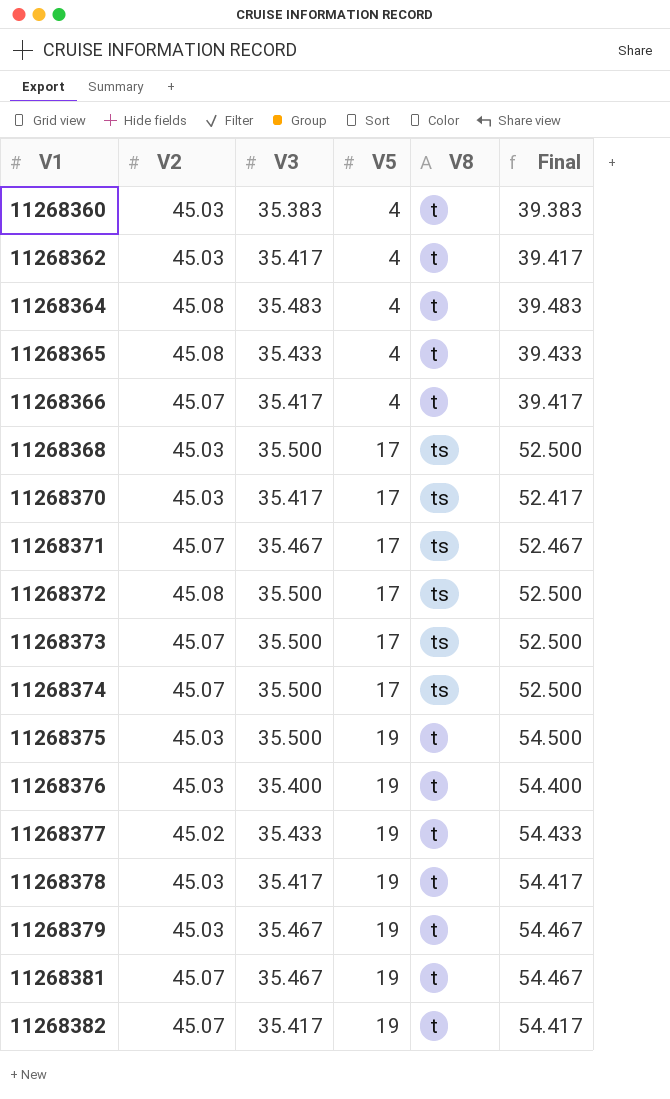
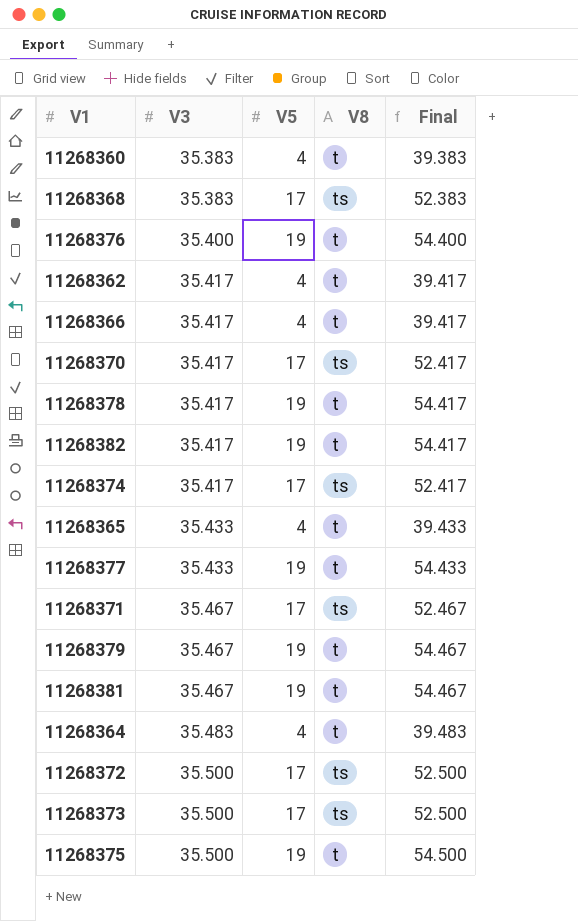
row order: V1 ascending -> V3 ascending
column V2 | position: 2 -> none
11268368 | V3: 35.500 -> 35.383
11268368 | Final: 52.500 -> 52.383
11268374 | V3: 35.500 -> 35.417
11268374 | Final: 52.500 -> 52.417

